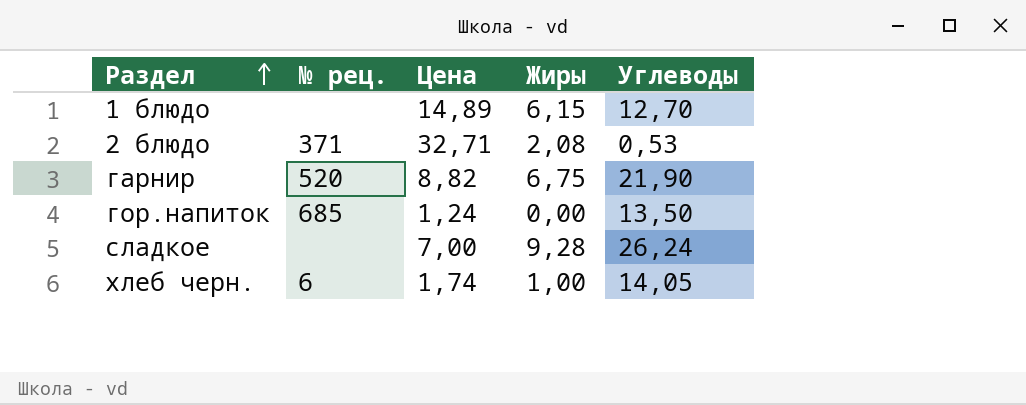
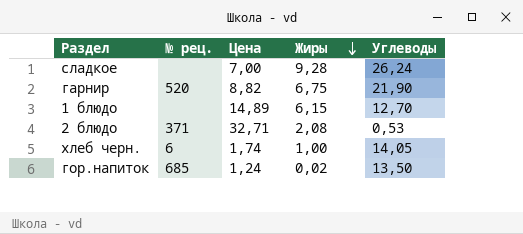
row order: Раздел ascending -> Жиры descending
гор.напиток | Жиры: 0,00 -> 0,02

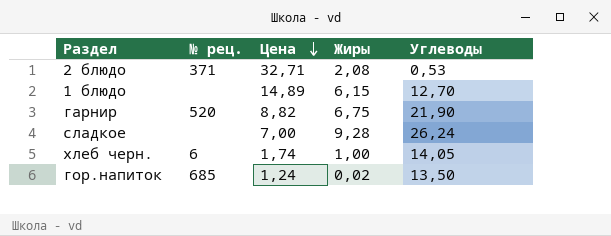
row order: Жиры descending -> Цена descending

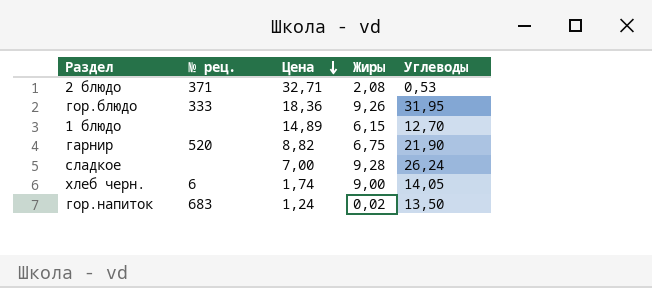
row гор.блюдо: none -> 333 | 18,36 | 9,26 | 31,95
хлеб черн. | Жиры: 1,00 -> 9,00
гор.напиток | № рец.: 685 -> 683

